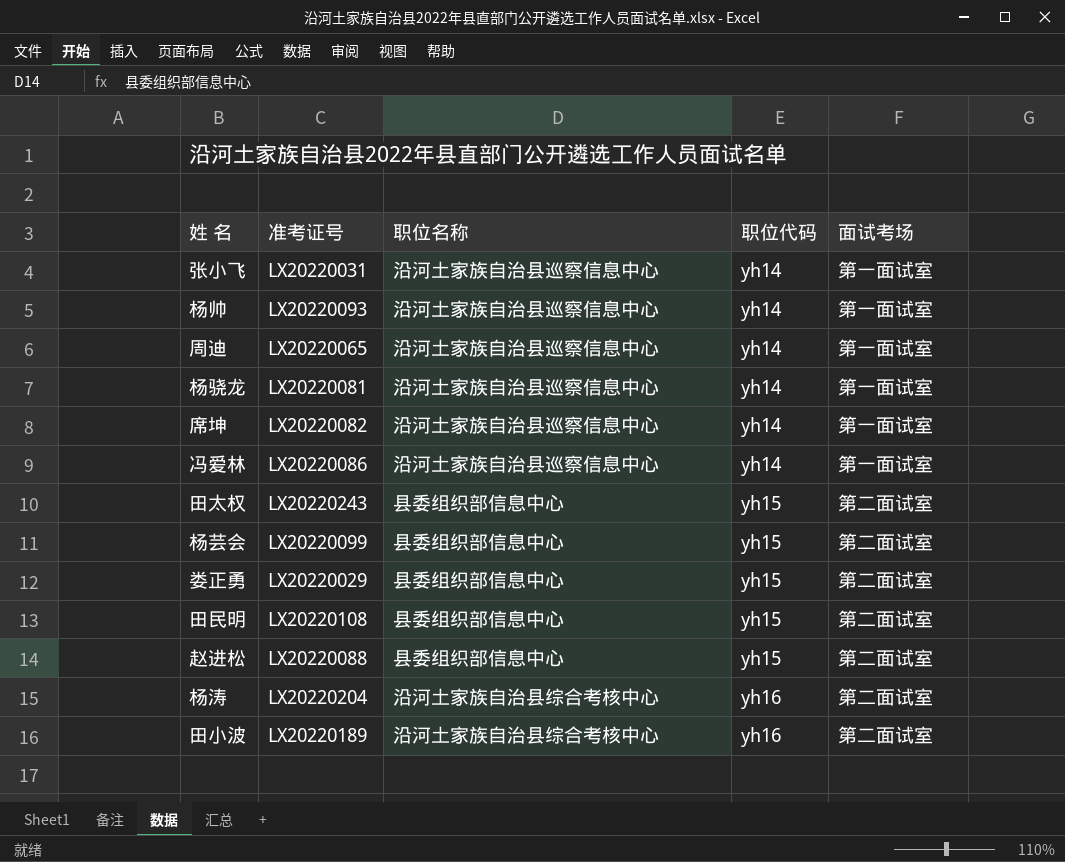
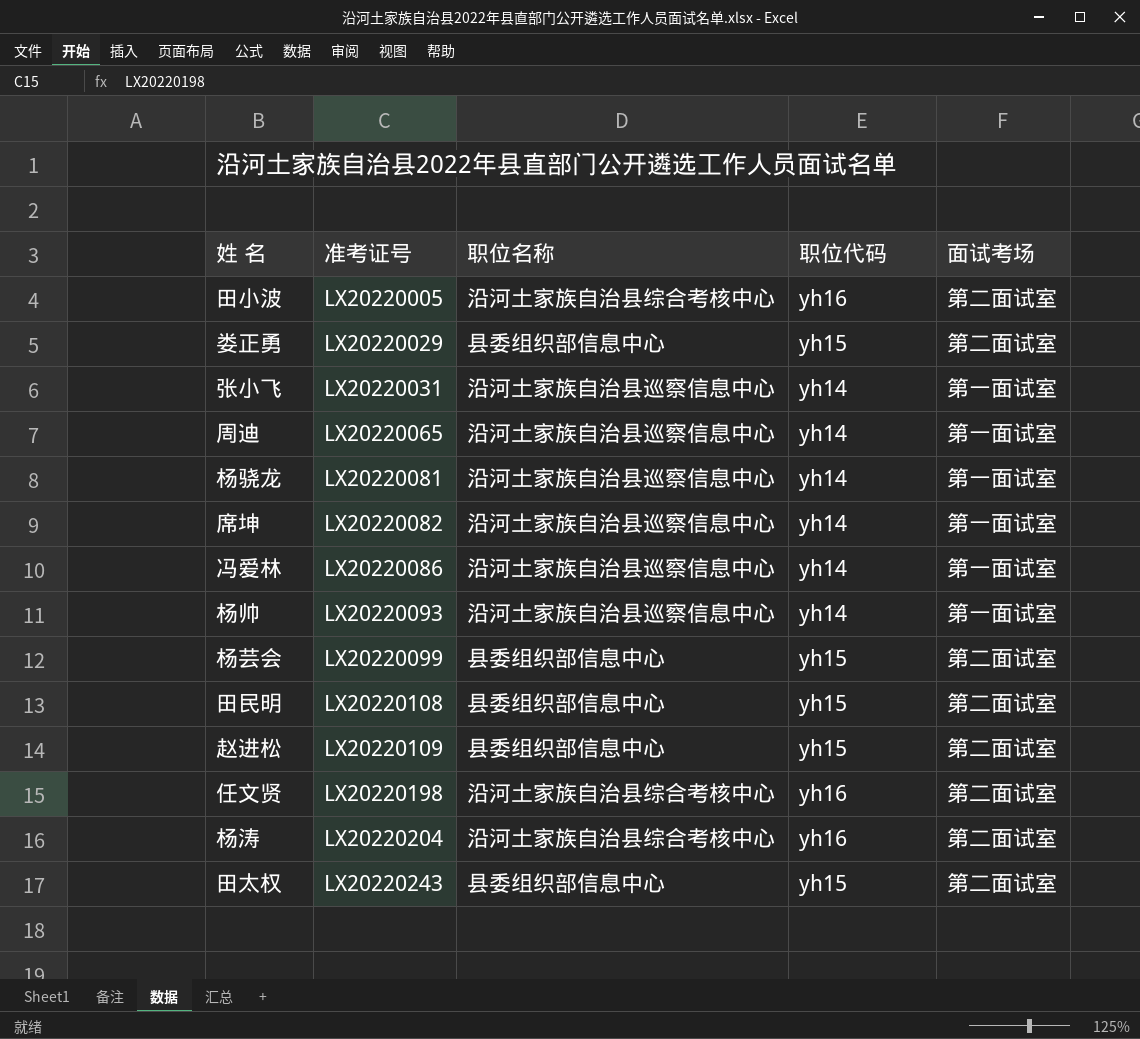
row order: 职位代码 ascending -> 准考证号 ascending
田小波 | 准考证号: LX20220189 -> LX20220005
赵进松 | 准考证号: LX20220088 -> LX20220109
row 任文贤: none -> LX20220198 | 沿河土家族自治县综合考核中心 | yh16 | 第二面试室

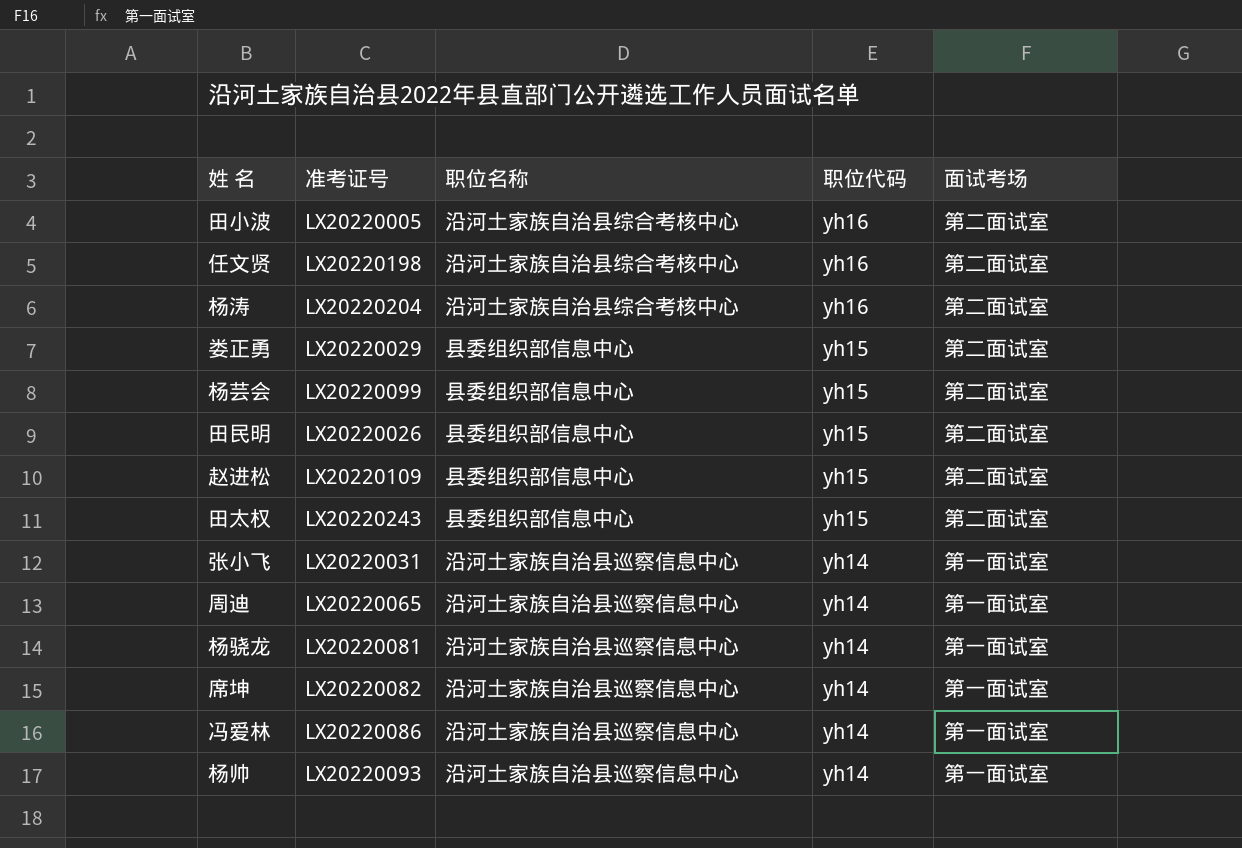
row order: 准考证号 ascending -> 职位代码 descending
田民明 | 准考证号: LX20220108 -> LX20220026

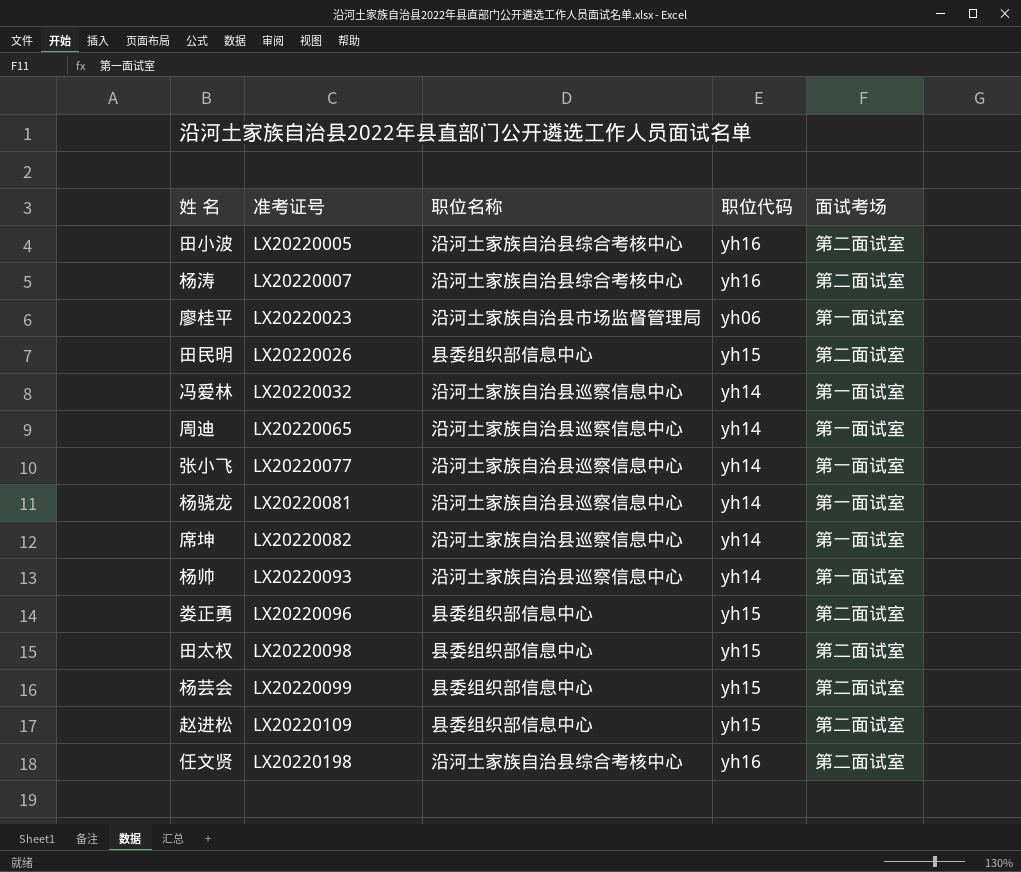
row order: 职位代码 descending -> 准考证号 ascending
杨涛 | 准考证号: LX20220204 -> LX20220007
row 廖桂平: none -> LX20220023 | 沿河土家族自治县市场监督管理局 | yh06 | 第一面试室
冯爱林 | 准考证号: LX20220086 -> LX20220032
张小飞 | 准考证号: LX20220031 -> LX20220077
娄正勇 | 准考证号: LX20220029 -> LX20220096
田太权 | 准考证号: LX20220243 -> LX20220098

